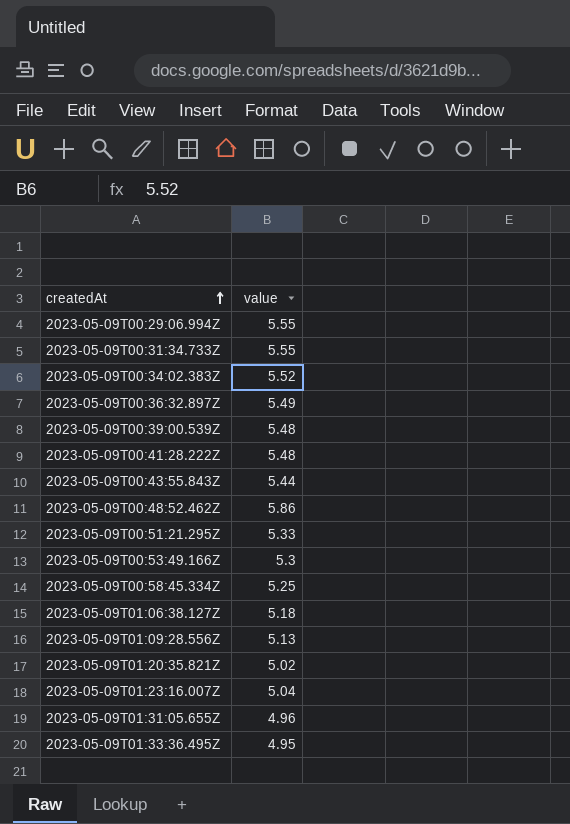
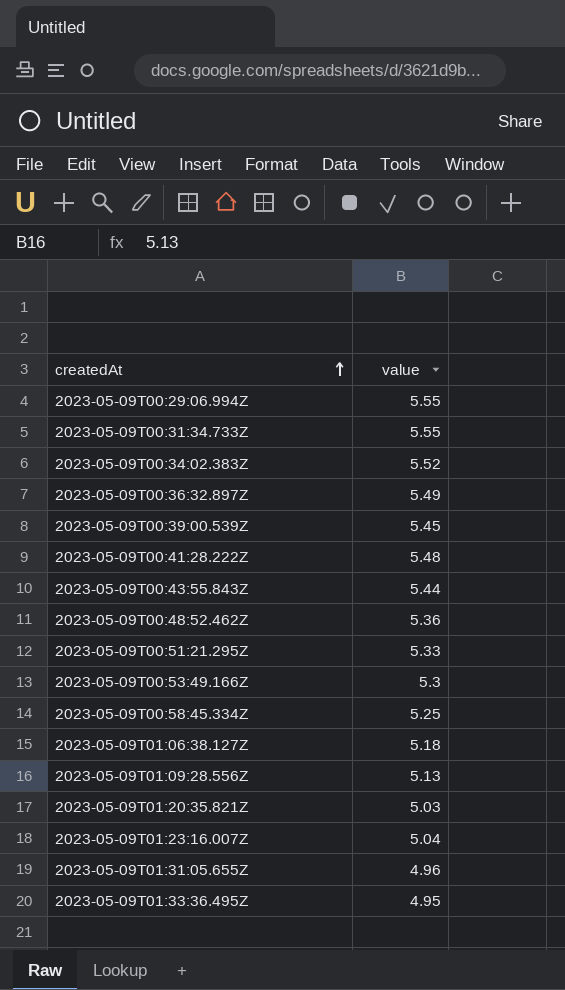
2023-05-09T00:39:00.539Z | value: 5.48 -> 5.45
2023-05-09T00:48:52.462Z | value: 5.86 -> 5.36
2023-05-09T01:20:35.821Z | value: 5.02 -> 5.03

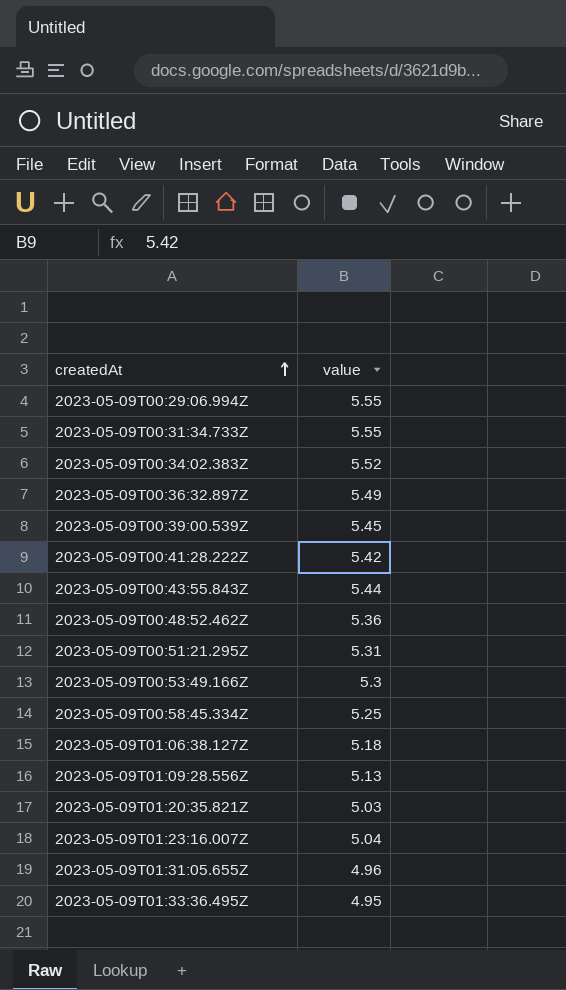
2023-05-09T00:41:28.222Z | value: 5.48 -> 5.42
2023-05-09T00:51:21.295Z | value: 5.33 -> 5.31

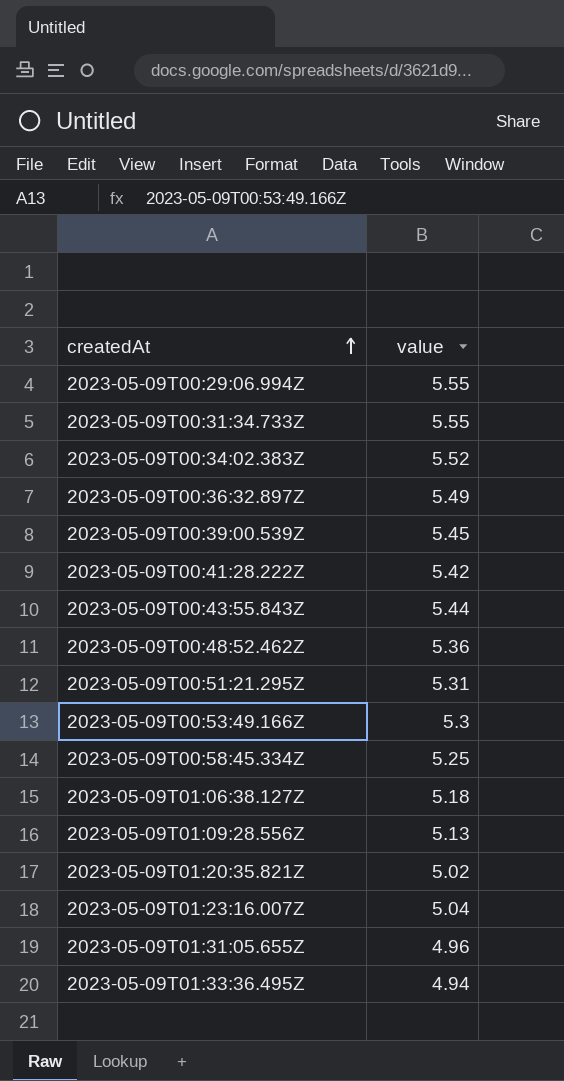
2023-05-09T01:20:35.821Z | value: 5.03 -> 5.02
2023-05-09T01:33:36.495Z | value: 4.95 -> 4.94

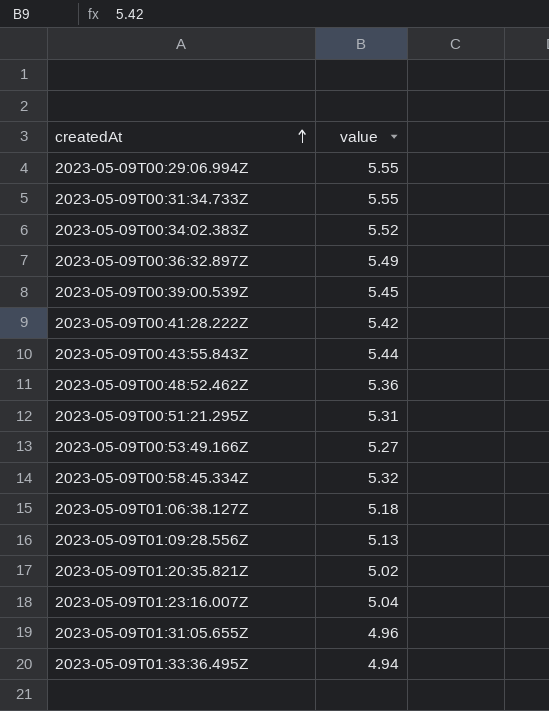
2023-05-09T00:53:49.166Z | value: 5.3 -> 5.27
2023-05-09T00:58:45.334Z | value: 5.25 -> 5.32

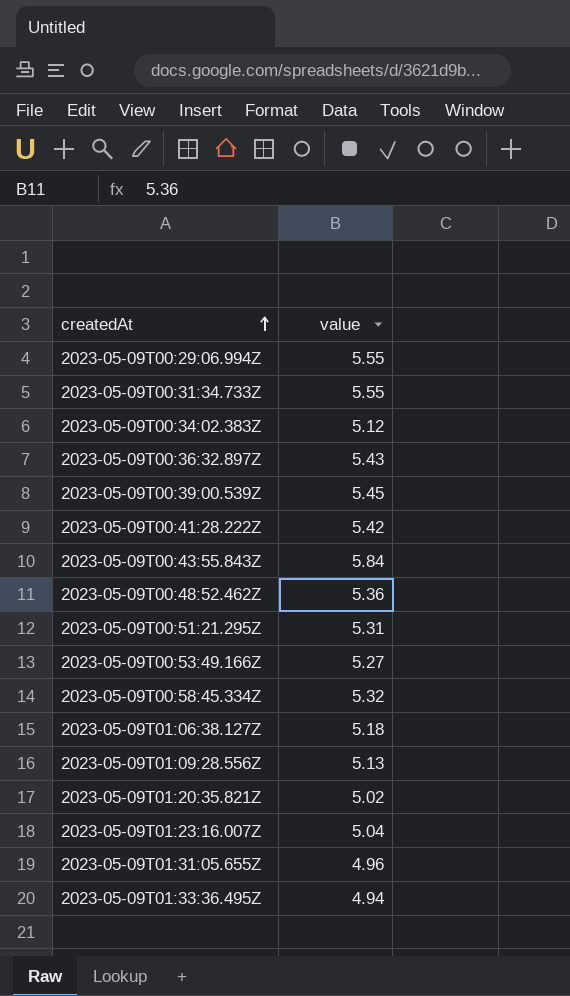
2023-05-09T00:34:02.383Z | value: 5.52 -> 5.12
2023-05-09T00:36:32.897Z | value: 5.49 -> 5.43
2023-05-09T00:43:55.843Z | value: 5.44 -> 5.84

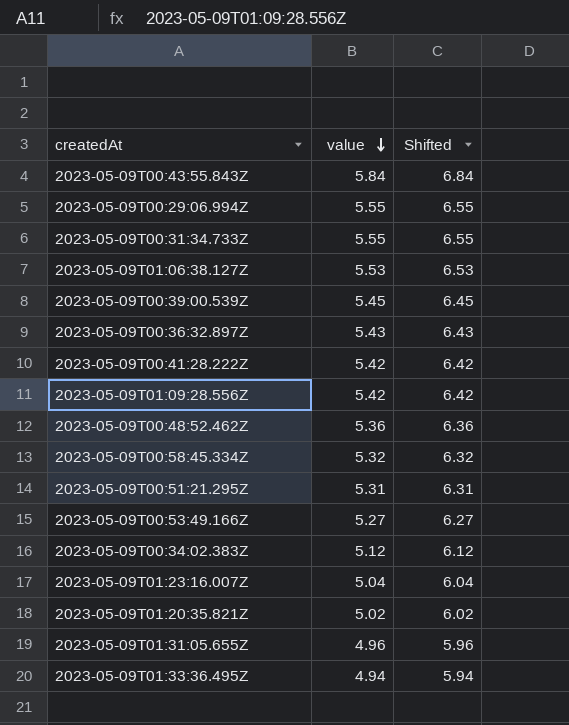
row order: createdAt ascending -> value descending
column Shifted | formula: none -> [value] + 1
2023-05-09T01:06:38.127Z | value: 5.18 -> 5.53
2023-05-09T01:09:28.556Z | value: 5.13 -> 5.42

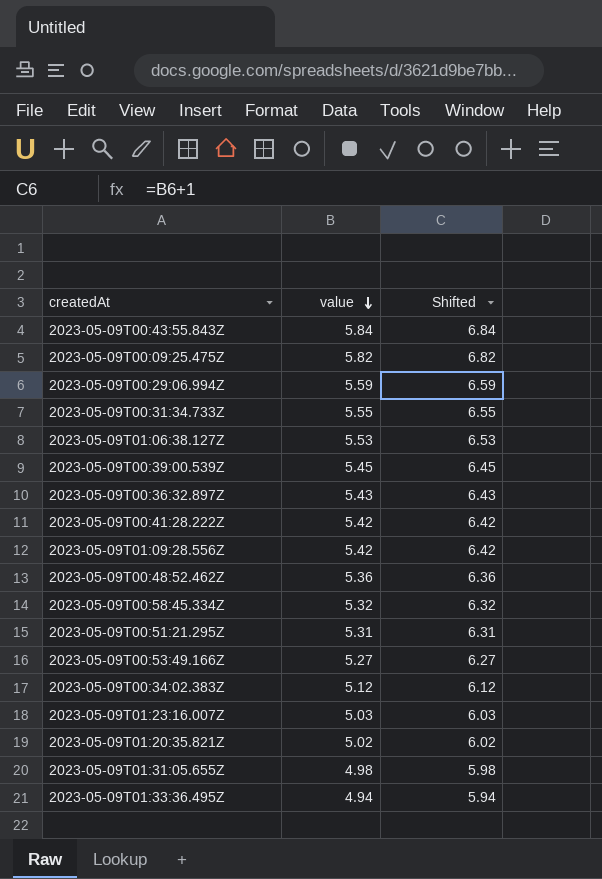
row 2023-05-09T00:09:25.475Z: none -> 5.82 | 6.82
2023-05-09T00:29:06.994Z | value: 5.55 -> 5.59
2023-05-09T00:29:06.994Z | Shifted: 6.55 -> 6.59
2023-05-09T01:23:16.007Z | value: 5.04 -> 5.03
2023-05-09T01:23:16.007Z | Shifted: 6.04 -> 6.03
2023-05-09T01:31:05.655Z | value: 4.96 -> 4.98
2023-05-09T01:31:05.655Z | Shifted: 5.96 -> 5.98

